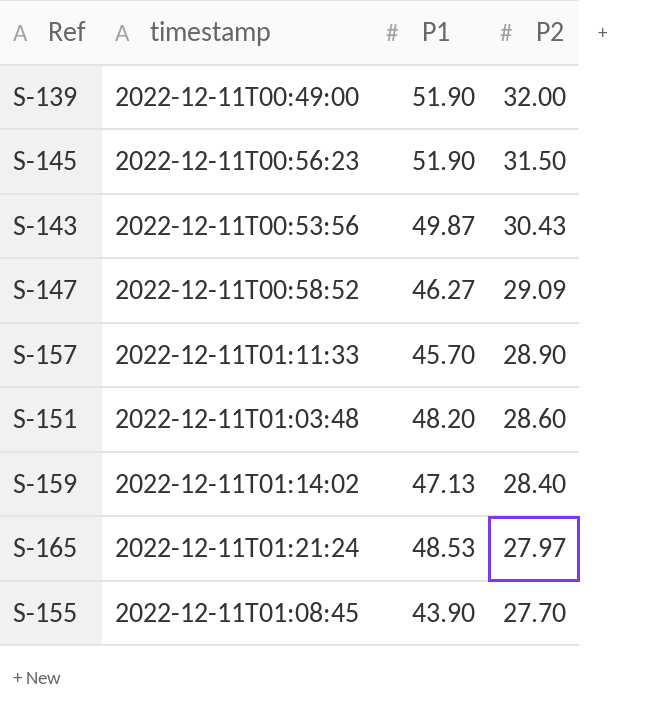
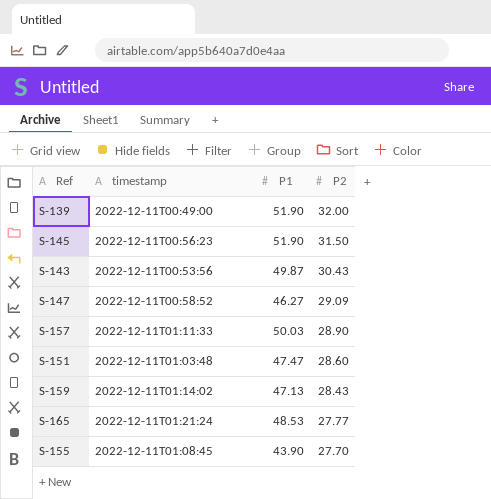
S-157 | P1: 45.70 -> 50.03
S-151 | P1: 48.20 -> 47.47
S-159 | P2: 28.40 -> 28.43
S-165 | P2: 27.97 -> 27.77

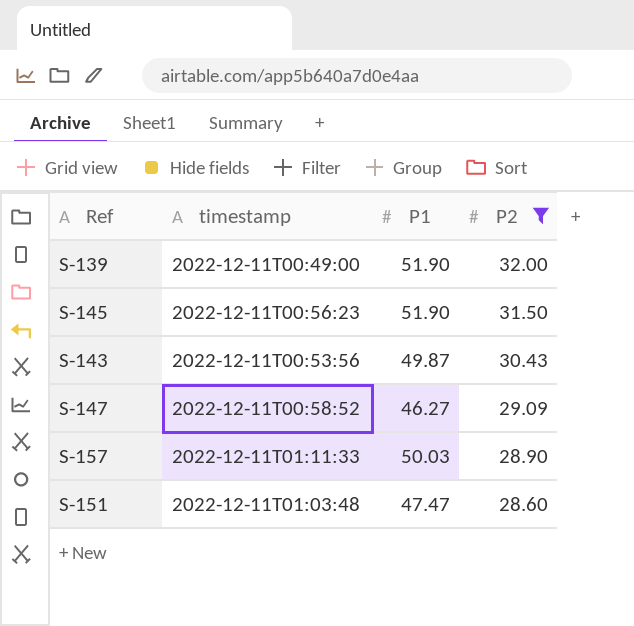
filter: none -> P2 >= 28.60

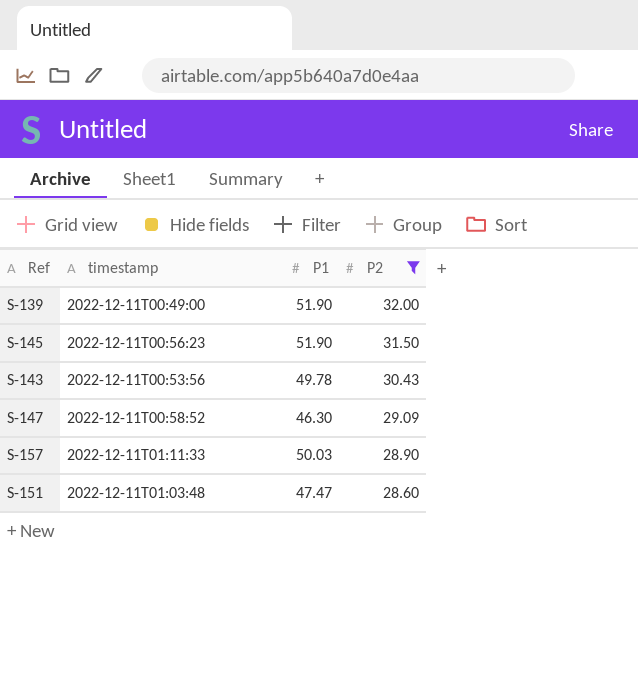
S-143 | P1: 49.87 -> 49.78
S-147 | P1: 46.27 -> 46.30

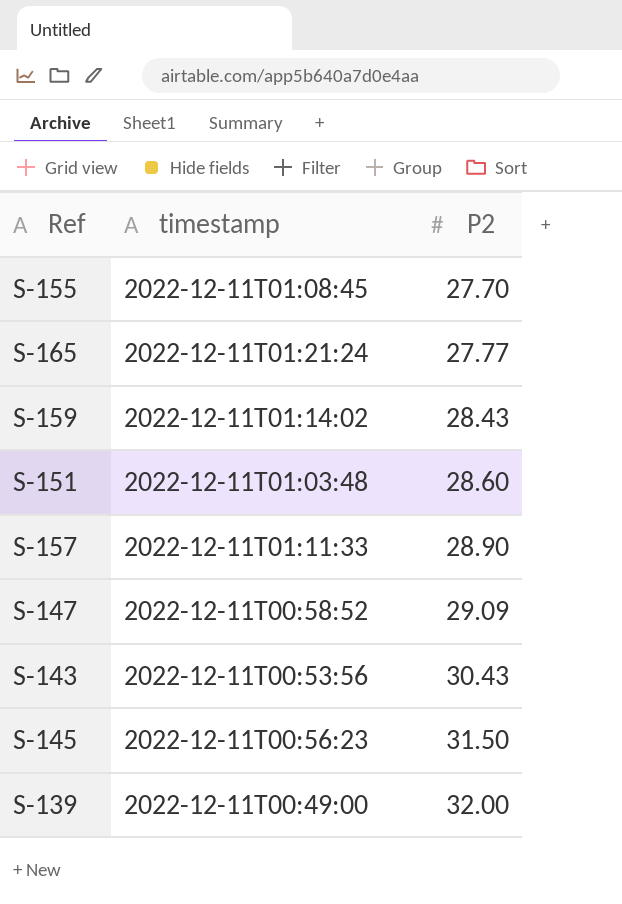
filter: P2 >= 28.60 -> none
row order: P2 descending -> P2 ascending
column P1 | position: 3 -> none

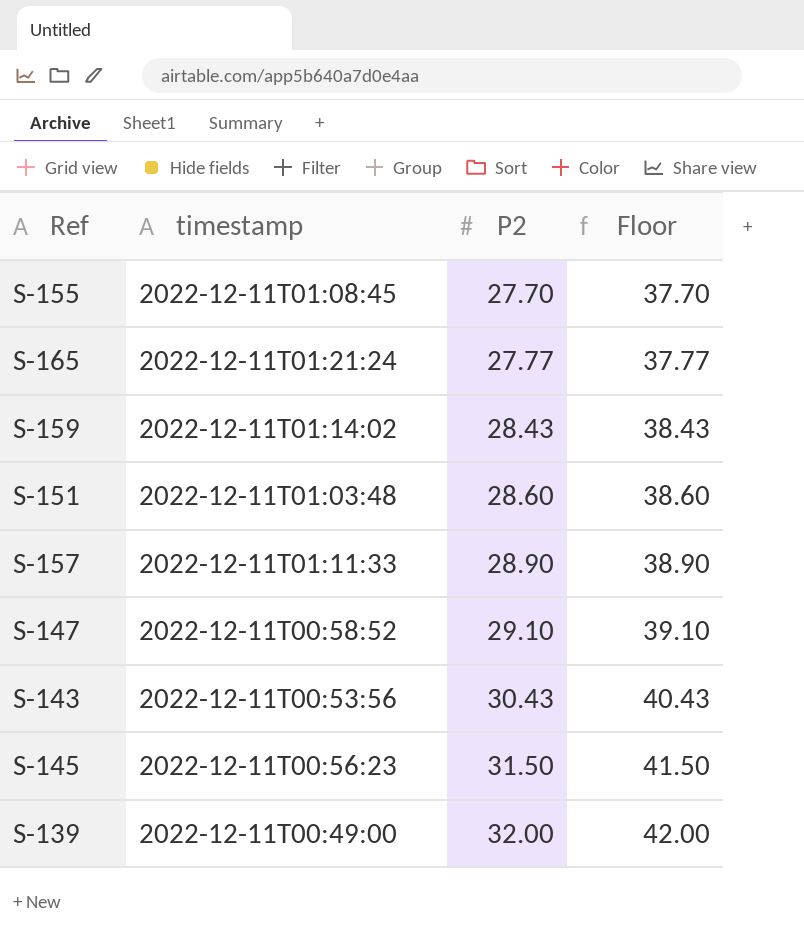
column Floor | formula: none -> [P2] + 10
S-147 | P2: 29.09 -> 29.10

